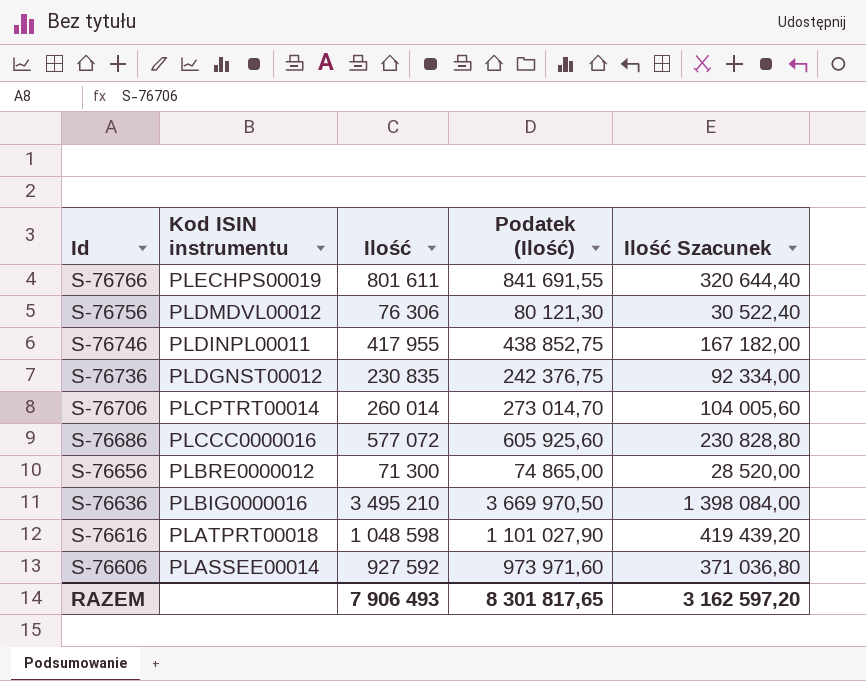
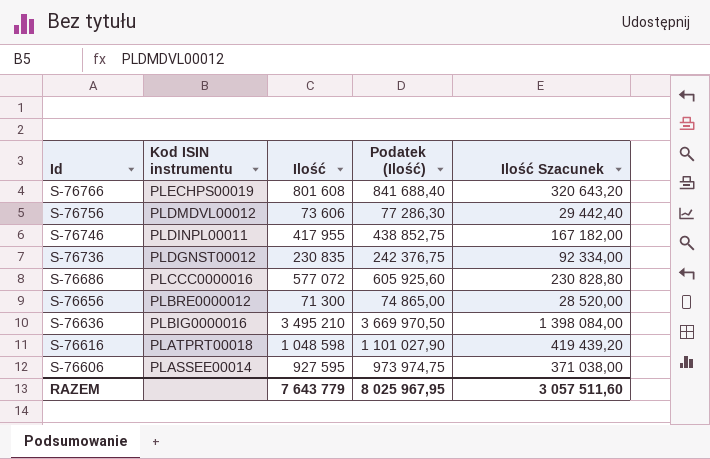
row S-76706: PLCPTRT00014 | 260 014 | 273 014,70 | 104 005,60 -> none
S-76766 | Ilość: 801 611 -> 801 608
S-76766 | Podatek (Ilość): 841 691,55 -> 841 688,40
S-76766 | Ilość Szacunek: 320 644,40 -> 320 643,20
S-76756 | Ilość: 76 306 -> 73 606
S-76756 | Podatek (Ilość): 80 121,30 -> 77 286,30
S-76756 | Ilość Szacunek: 30 522,40 -> 29 442,40
S-76606 | Ilość: 927 592 -> 927 595
S-76606 | Podatek (Ilość): 973 971,60 -> 973 974,75
S-76606 | Ilość Szacunek: 371 036,80 -> 371 038,00
RAZEM | Ilość: 7 906 493 -> 7 643 779
RAZEM | Podatek (Ilość): 8 301 817,65 -> 8 025 967,95
RAZEM | Ilość Szacunek: 3 162 597,20 -> 3 057 511,60

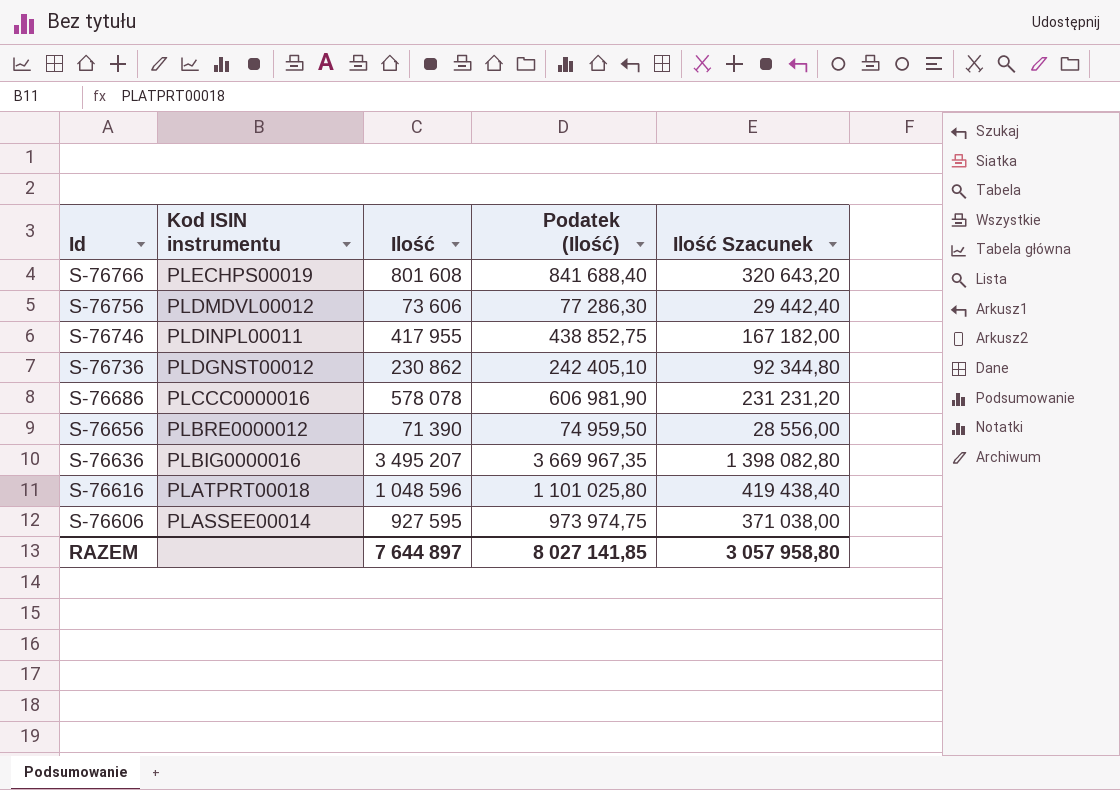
S-76736 | Ilość: 230 835 -> 230 862
S-76736 | Podatek (Ilość): 242 376,75 -> 242 405,10
S-76736 | Ilość Szacunek: 92 334,00 -> 92 344,80
S-76686 | Ilość: 577 072 -> 578 078
S-76686 | Podatek (Ilość): 605 925,60 -> 606 981,90
S-76686 | Ilość Szacunek: 230 828,80 -> 231 231,20
S-76656 | Ilość: 71 300 -> 71 390
S-76656 | Podatek (Ilość): 74 865,00 -> 74 959,50
S-76656 | Ilość Szacunek: 28 520,00 -> 28 556,00
S-76636 | Ilość: 3 495 210 -> 3 495 207
S-76636 | Podatek (Ilość): 3 669 970,50 -> 3 669 967,35
S-76636 | Ilość Szacunek: 1 398 084,00 -> 1 398 082,80
S-76616 | Ilość: 1 048 598 -> 1 048 596
S-76616 | Podatek (Ilość): 1 101 027,90 -> 1 101 025,80
S-76616 | Ilość Szacunek: 419 439,20 -> 419 438,40
RAZEM | Ilość: 7 643 779 -> 7 644 897
RAZEM | Podatek (Ilość): 8 025 967,95 -> 8 027 141,85
RAZEM | Ilość Szacunek: 3 057 511,60 -> 3 057 958,80

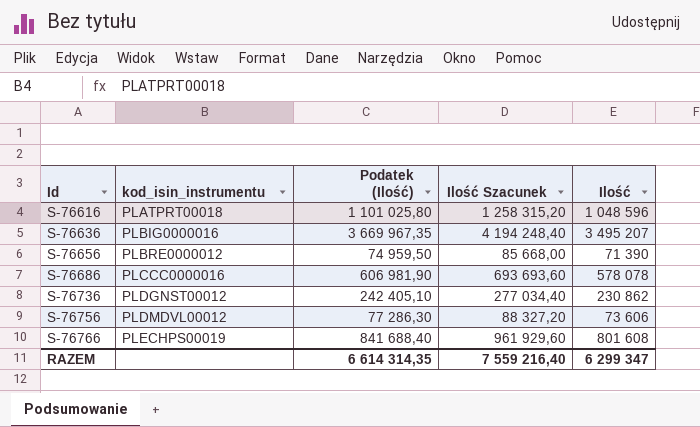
row order: Id descending -> Id ascending
column name: Kod ISIN instrumentu -> kod_isin_instrumentu
column Ilość Szacunek | formula: [Ilość] * 0,4 -> [Ilość] * 1,2
column Ilość | position: 3 -> 5
row S-76746: PLDINPL00011 | 417 955 | 438 852,75 | 167 182,00 -> none
row S-76606: PLASSEE00014 | 927 595 | 973 974,75 | 371 038,00 -> none
RAZEM | Podatek (Ilość): 8 027 141,85 -> 6 614 314,35
RAZEM | Ilość Szacunek: 3 057 958,80 -> 7 559 216,40
RAZEM | Ilość: 7 644 897 -> 6 299 347

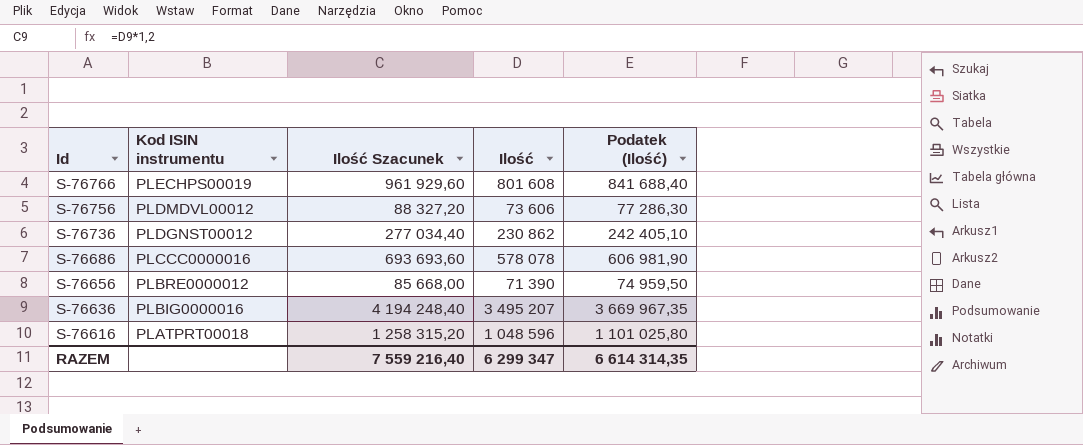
row order: Id ascending -> Id descending
column name: kod_isin_instrumentu -> Kod ISIN instrumentu
column Podatek (Ilość) | position: 3 -> 5

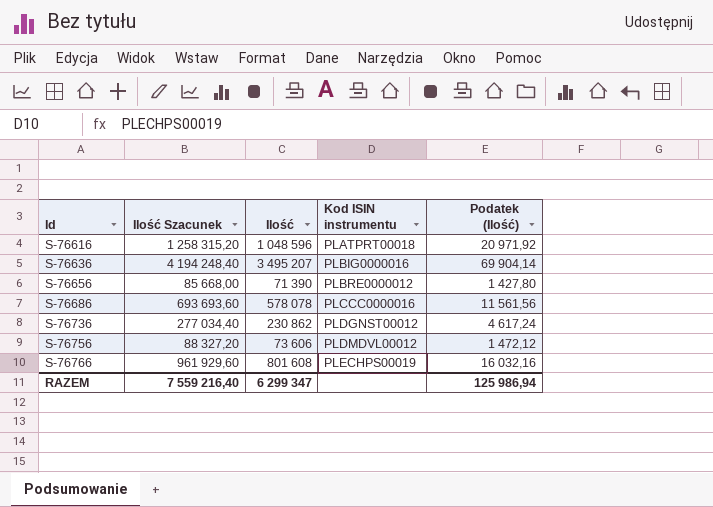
row order: Id descending -> Id ascending
column Kod ISIN instrumentu | position: 2 -> 4
column Podatek (Ilość) | formula: [Ilość] * 1,05 -> [Ilość] * 0,02
RAZEM | Podatek (Ilość): 6 614 314,35 -> 125 986,94

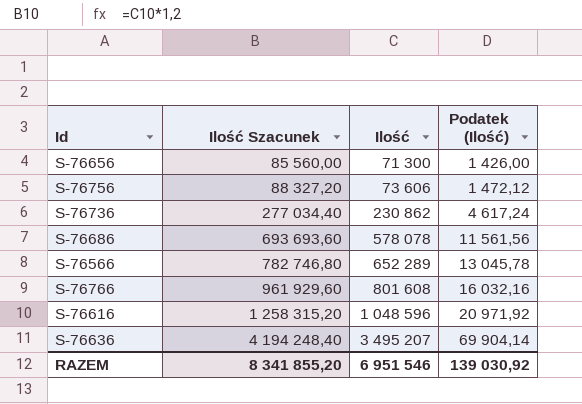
row order: Id ascending -> Ilość Szacunek ascending
column Kod ISIN instrumentu | position: 4 -> none
S-76656 | Ilość Szacunek: 85 668,00 -> 85 560,00
S-76656 | Ilość: 71 390 -> 71 300
S-76656 | Podatek (Ilość): 1 427,80 -> 1 426,00
row S-76566: none -> 782 746,80 | 652 289 | 13 045,78
RAZEM | Ilość Szacunek: 7 559 216,40 -> 8 341 855,20
RAZEM | Ilość: 6 299 347 -> 6 951 546
RAZEM | Podatek (Ilość): 125 986,94 -> 139 030,92

